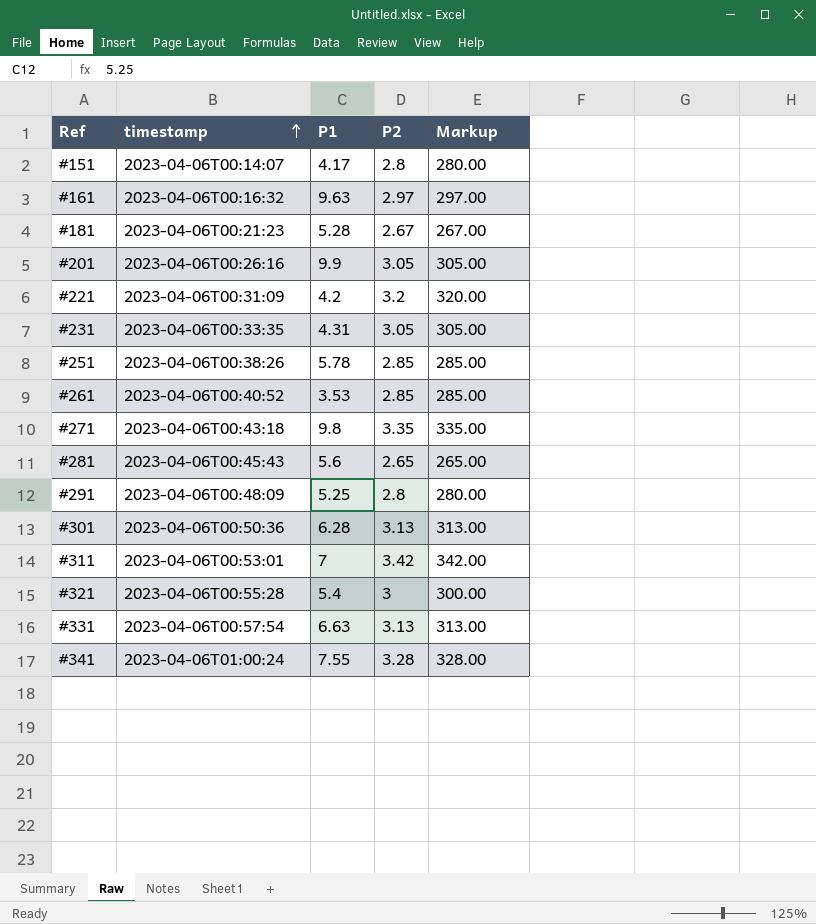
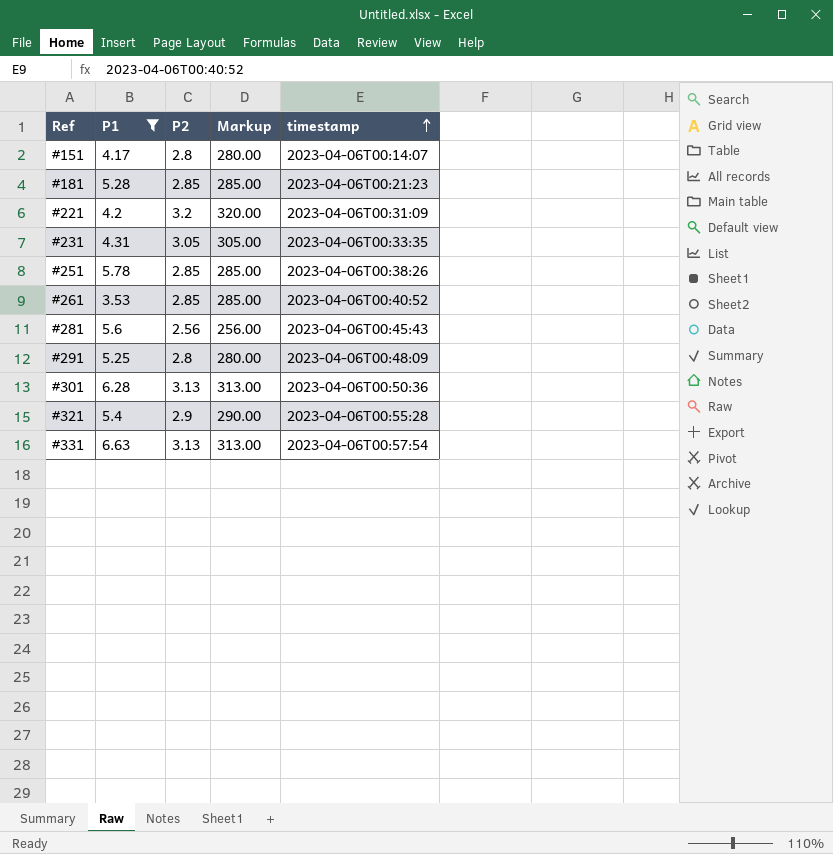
filter: none -> P1 <= 6.63
column timestamp | position: 2 -> 5
#181 | P2: 2.67 -> 2.85
#181 | Markup: 267.00 -> 285.00
#281 | P2: 2.65 -> 2.56
#281 | Markup: 265.00 -> 256.00
#321 | P2: 3 -> 2.9
#321 | Markup: 300.00 -> 290.00

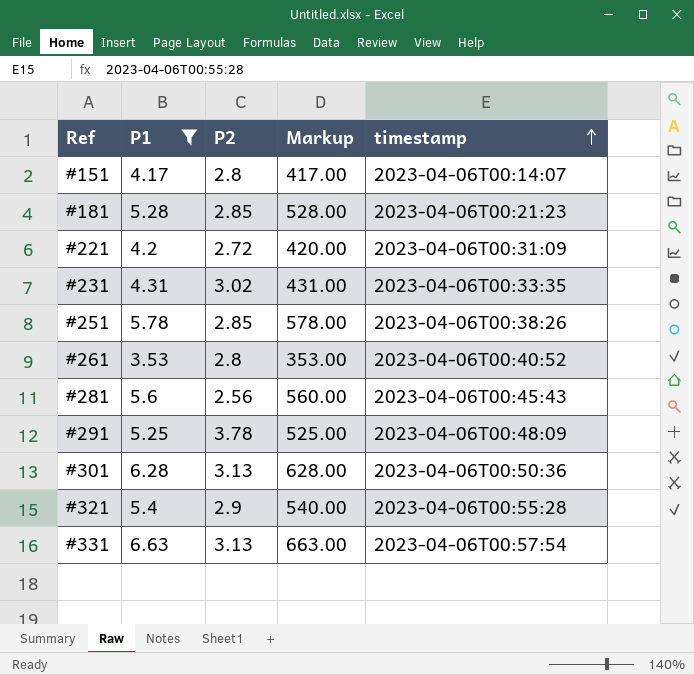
column Markup | formula: [P2] * 100 -> [P1] * 100
#221 | P2: 3.2 -> 2.72
#231 | P2: 3.05 -> 3.02
#261 | P2: 2.85 -> 2.8
#291 | P2: 2.8 -> 3.78

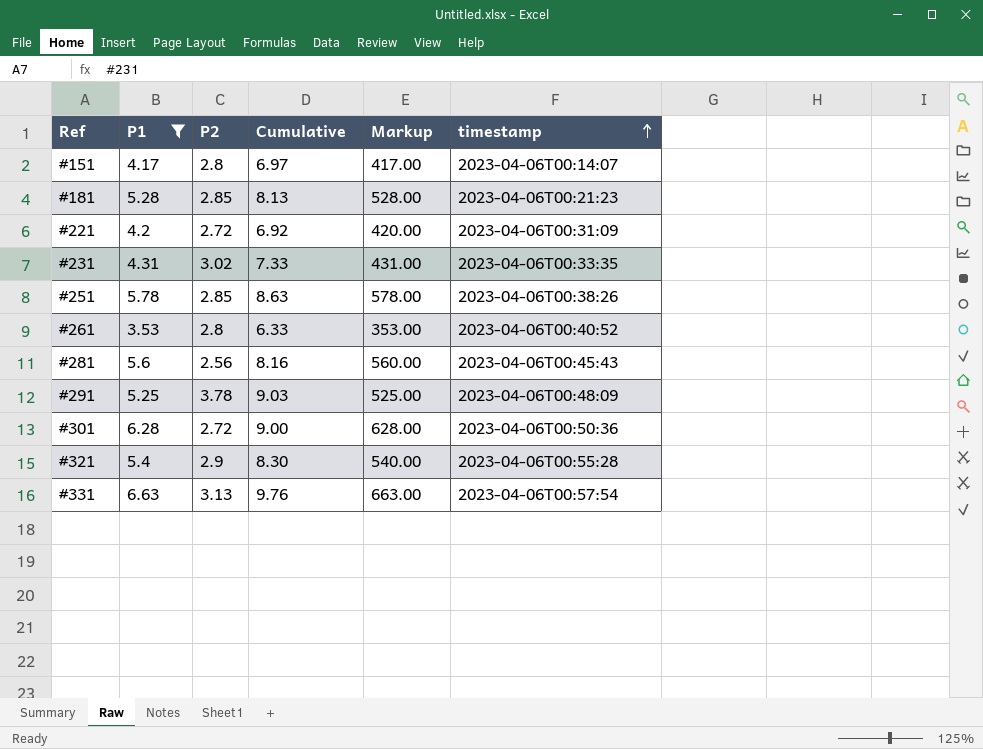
column Cumulative | formula: none -> [P1] + [P2]
#301 | P2: 3.13 -> 2.72

